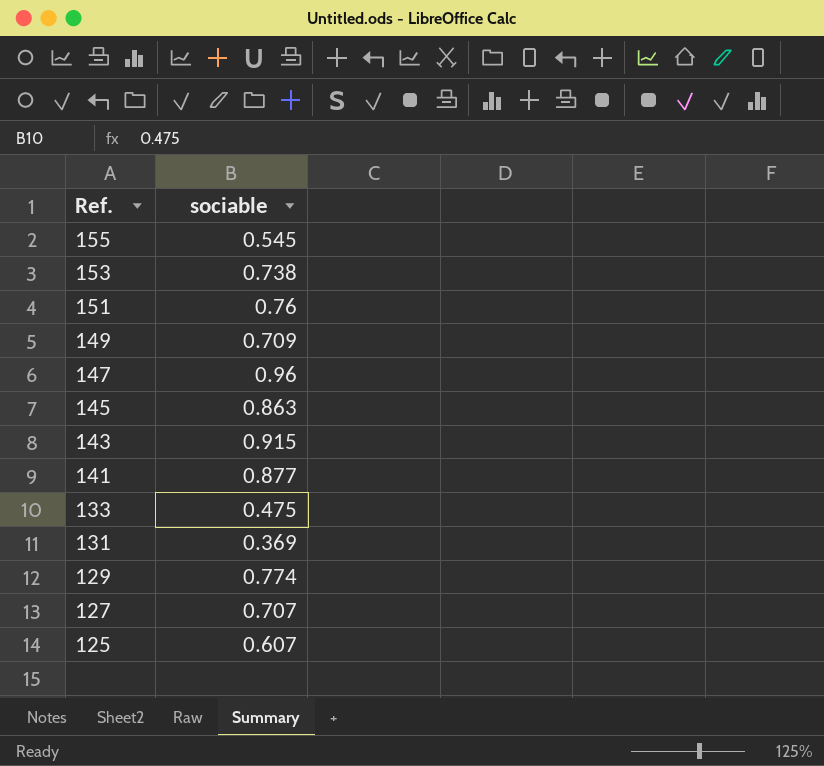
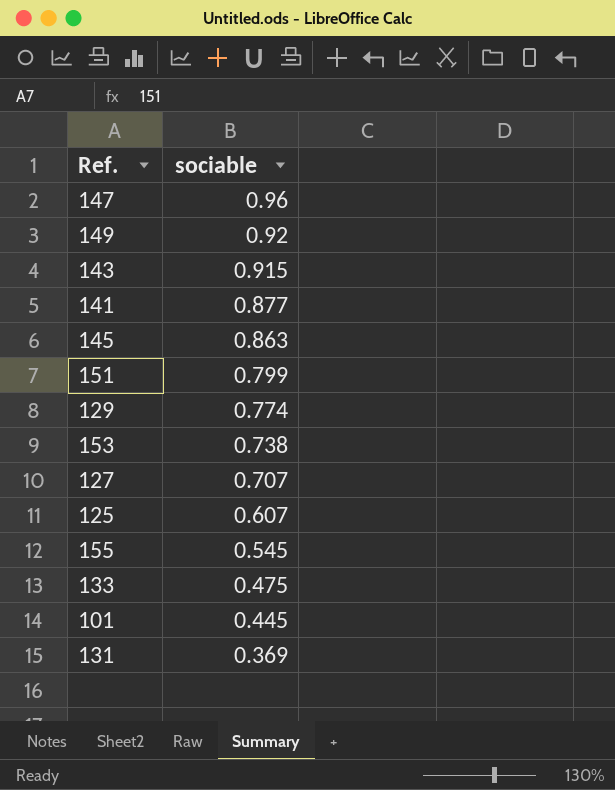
row order: Ref. descending -> sociable descending
149 | sociable: 0.709 -> 0.92
151 | sociable: 0.76 -> 0.799
row 101: none -> 0.445

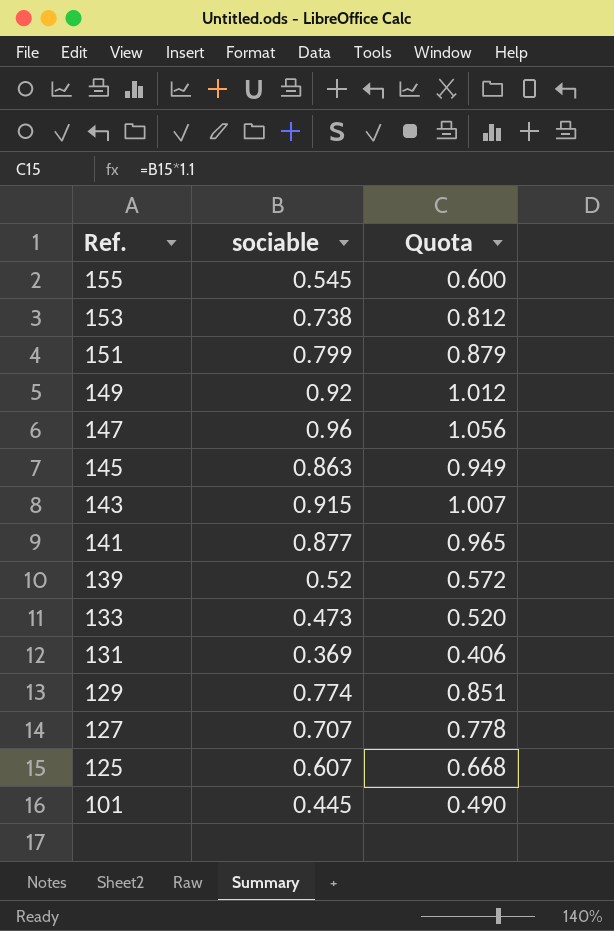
row order: sociable descending -> Ref. descending
column Quota | formula: none -> [sociable] * 1.1
row 139: none -> 0.52 | 0.572
133 | sociable: 0.475 -> 0.473

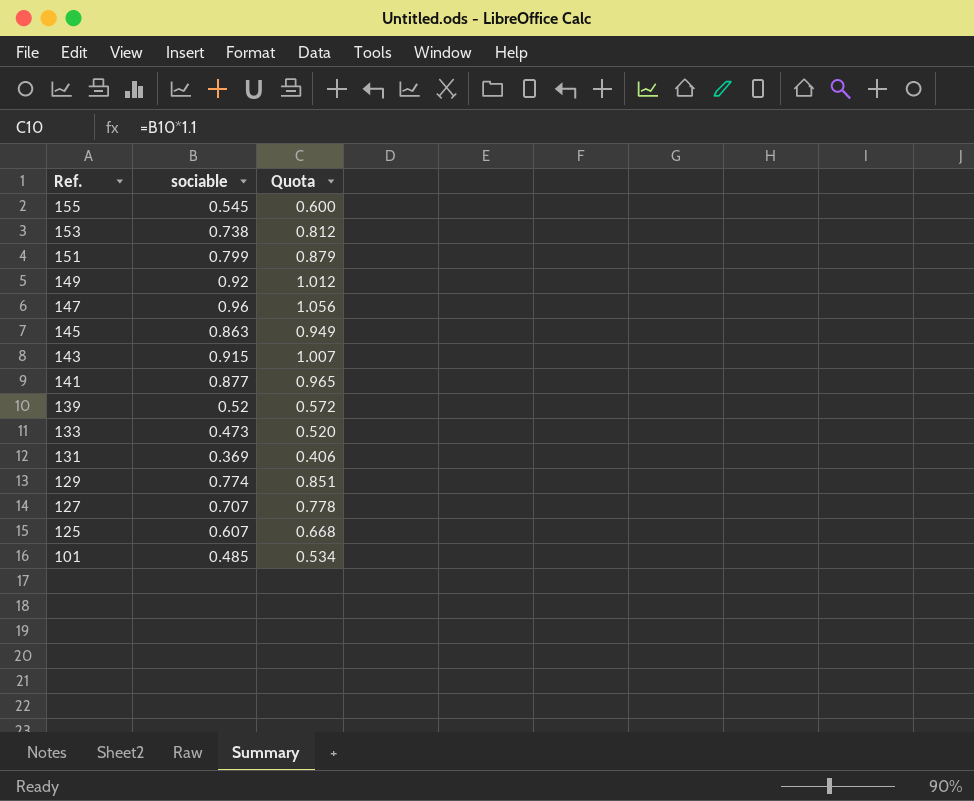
101 | sociable: 0.445 -> 0.485
101 | Quota: 0.490 -> 0.534

